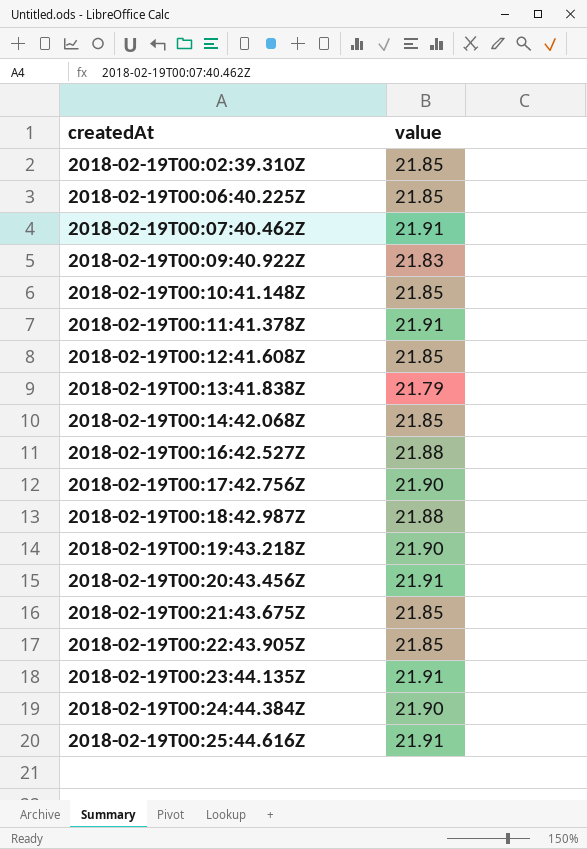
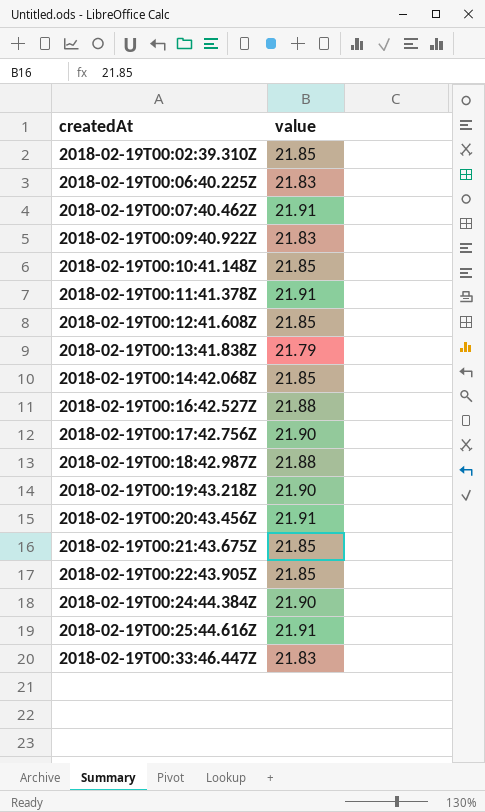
row 2018-02-19T00:23:44.135Z: 21.91 -> none
2018-02-19T00:06:40.225Z | value: 21.85 -> 21.83
row 2018-02-19T00:33:46.447Z: none -> 21.83

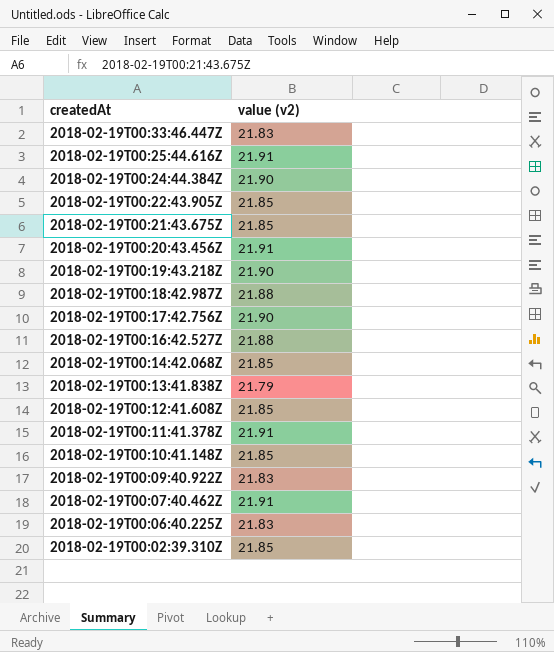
row order: createdAt ascending -> createdAt descending
column name: value -> value (v2)

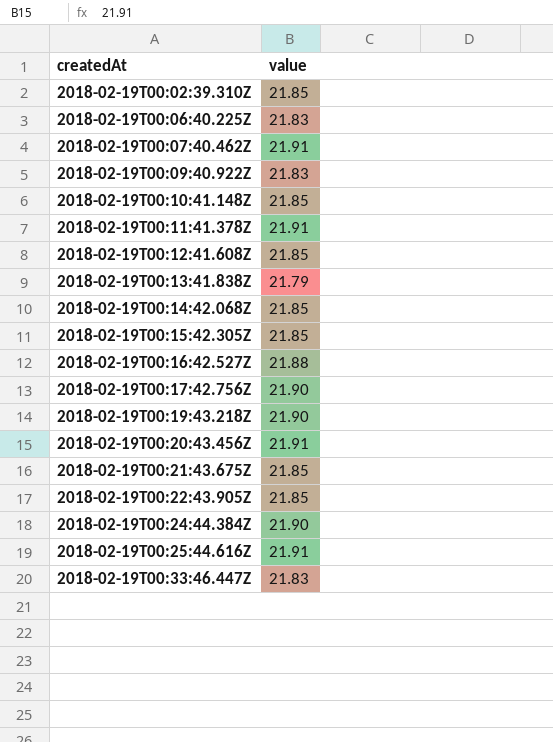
row order: createdAt descending -> createdAt ascending
column name: value (v2) -> value
row 2018-02-19T00:18:42.987Z: 21.88 -> none
row 2018-02-19T00:15:42.305Z: none -> 21.85

